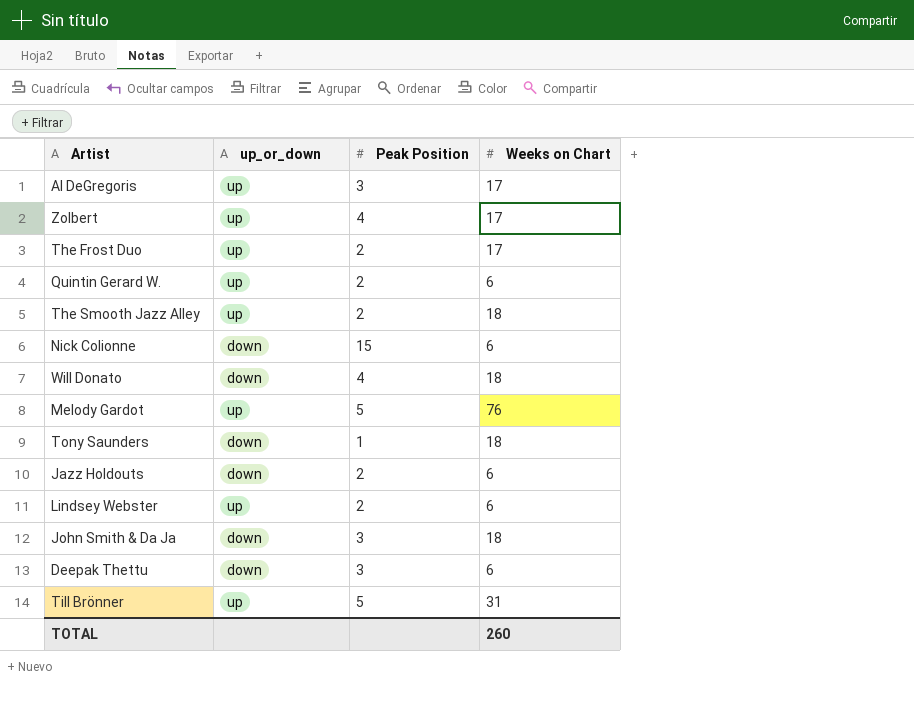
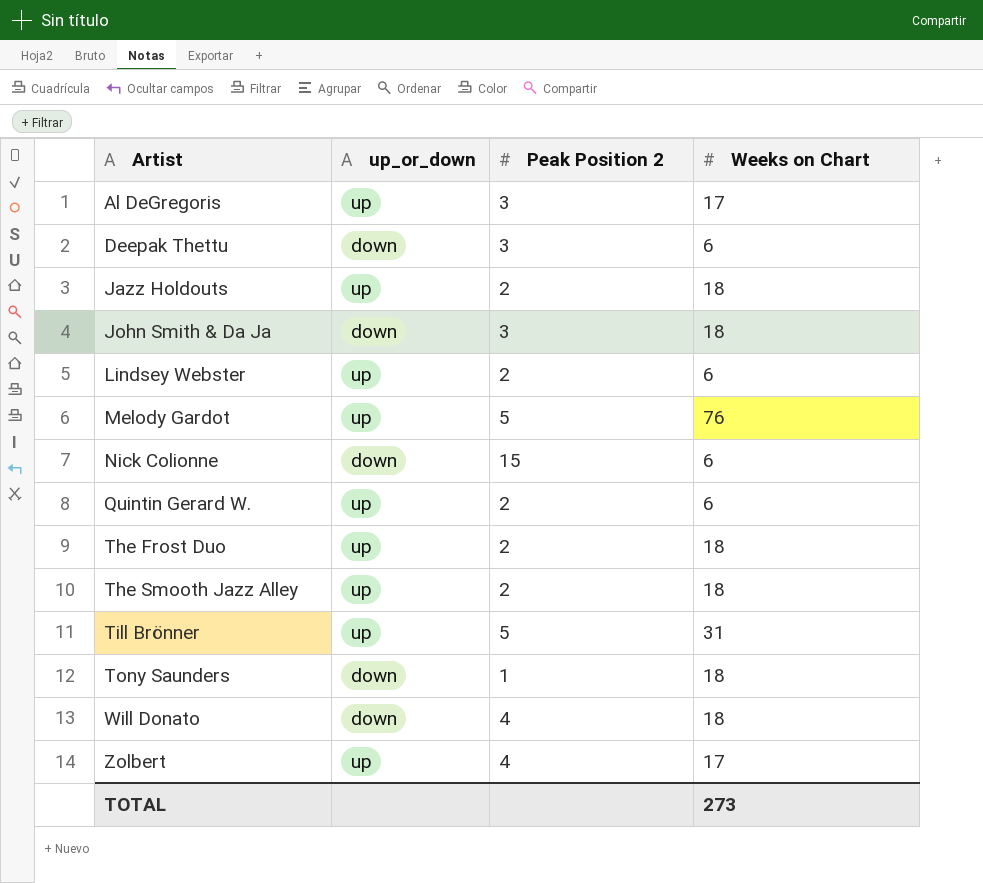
row order: none -> Artist ascending
column name: Peak Position -> Peak Position 2
Jazz Holdouts | up_or_down: down -> up
Jazz Holdouts | Weeks on Chart: 6 -> 18
The Frost Duo | Weeks on Chart: 17 -> 18
TOTAL | Weeks on Chart: 260 -> 273

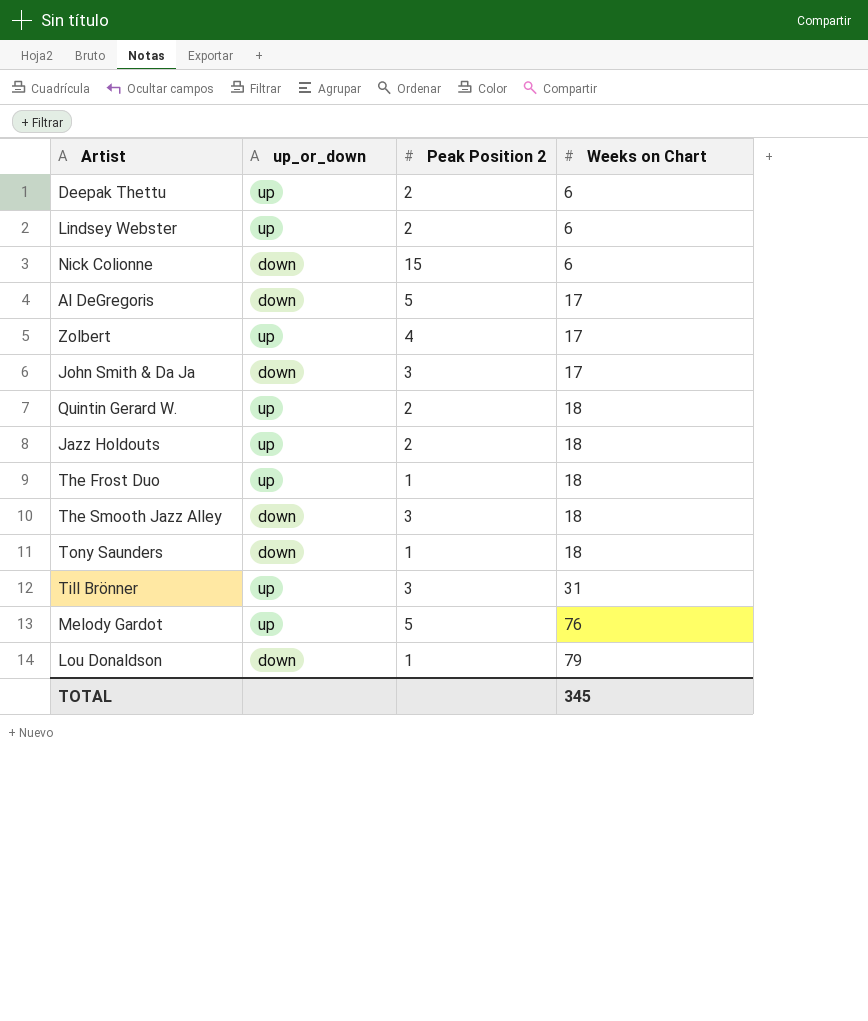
row order: Artist ascending -> Weeks on Chart ascending
row Will Donato: down | 4 | 18 -> none
Deepak Thettu | up_or_down: down -> up
Deepak Thettu | Peak Position 2: 3 -> 2
Al DeGregoris | up_or_down: up -> down
Al DeGregoris | Peak Position 2: 3 -> 5
John Smith & Da Ja | Weeks on Chart: 18 -> 17
Quintin Gerard W. | Weeks on Chart: 6 -> 18
The Frost Duo | Peak Position 2: 2 -> 1
The Smooth Jazz Alley | up_or_down: up -> down
The Smooth Jazz Alley | Peak Position 2: 2 -> 3
Till Brönner | Peak Position 2: 5 -> 3
row Lou Donaldson: none -> down | 1 | 79
TOTAL | Weeks on Chart: 273 -> 345

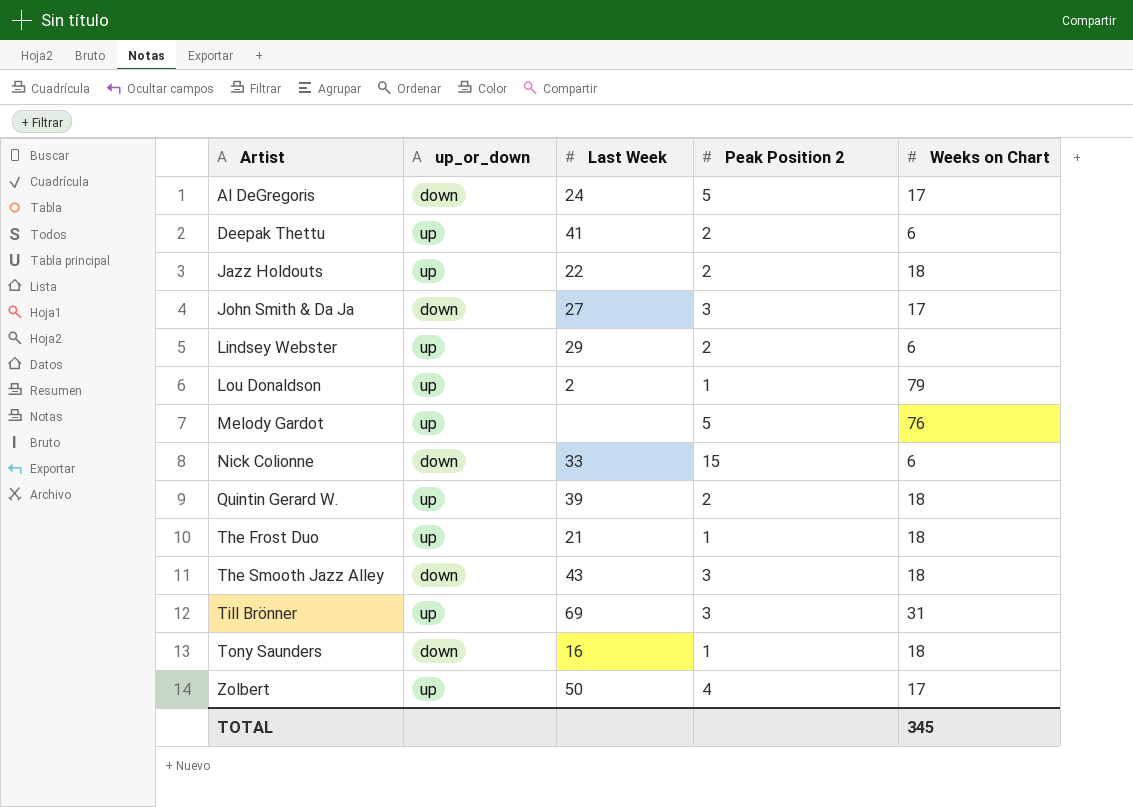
row order: Weeks on Chart ascending -> Artist ascending
column Last Week | position: none -> 3
Lou Donaldson | up_or_down: down -> up

